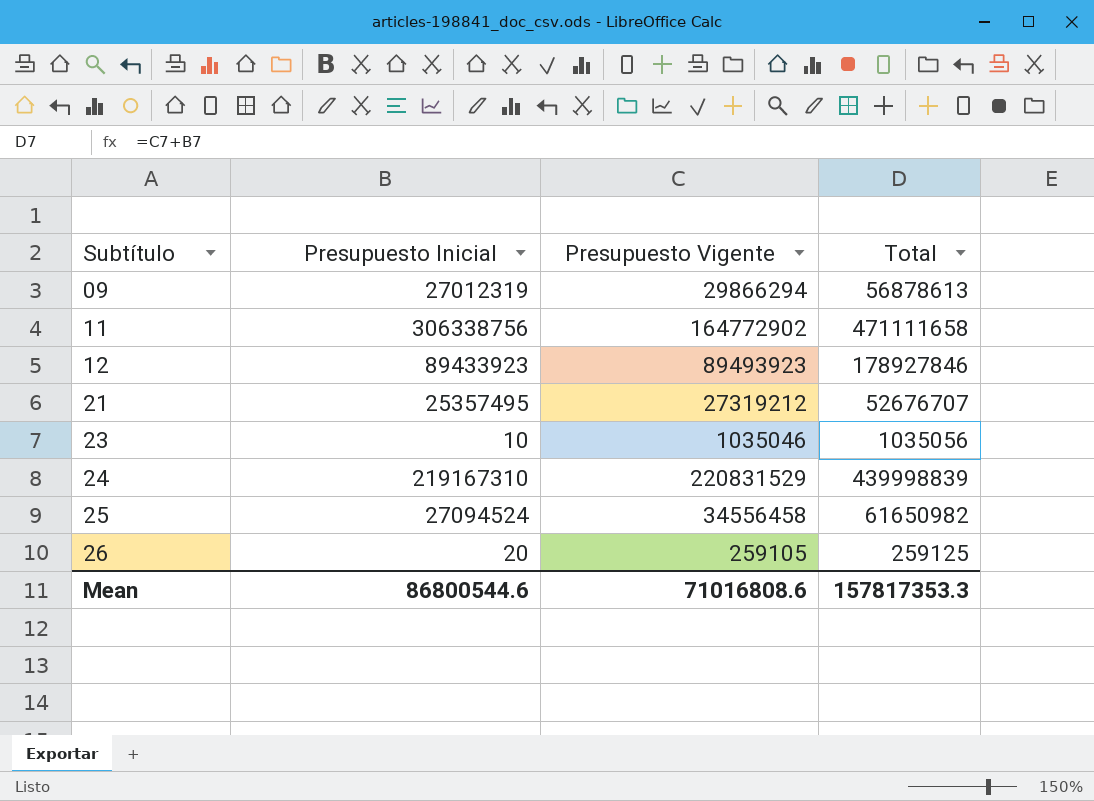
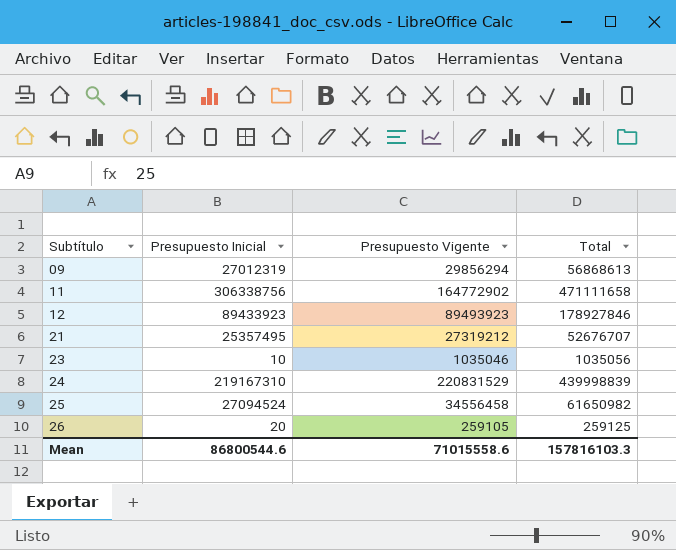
09 | Presupuesto Vigente: 29866294 -> 29856294
09 | Total: 56878613 -> 56868613
Mean | Presupuesto Vigente: 71016808.6 -> 71015558.6
Mean | Total: 157817353.3 -> 157816103.3

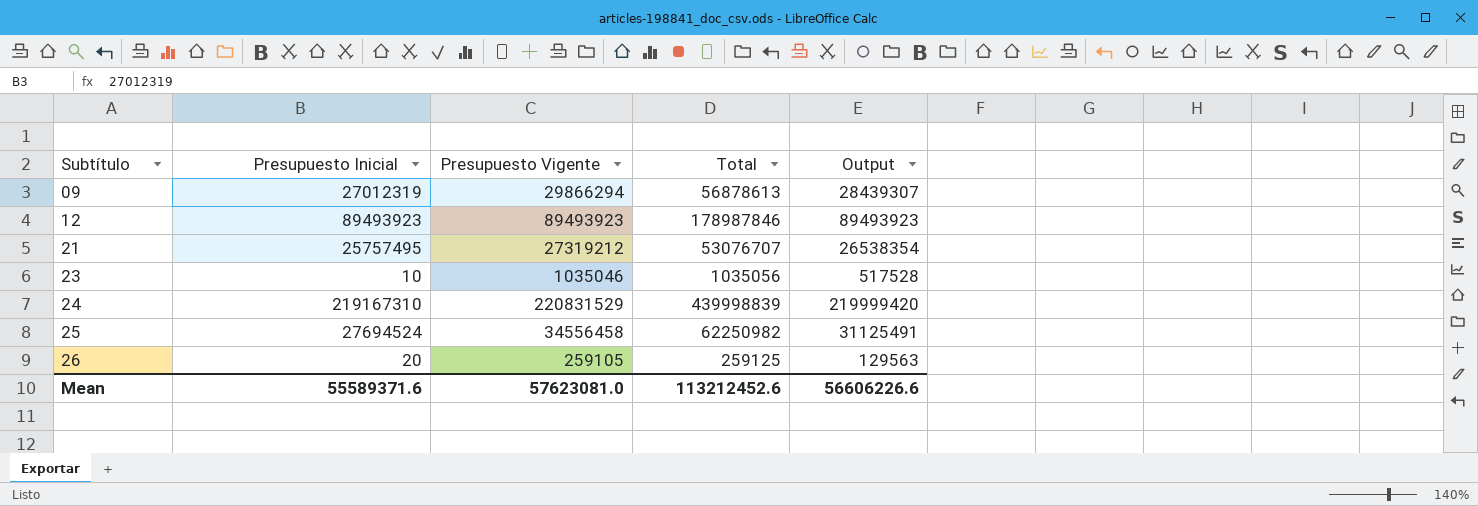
column Output | formula: none -> [Total] * 0.5
row 11: 306338756 | 164772902 | 471111658 -> none
09 | Presupuesto Vigente: 29856294 -> 29866294
09 | Total: 56868613 -> 56878613
12 | Presupuesto Inicial: 89433923 -> 89493923
12 | Total: 178927846 -> 178987846
21 | Presupuesto Inicial: 25357495 -> 25757495
21 | Total: 52676707 -> 53076707
25 | Presupuesto Inicial: 27094524 -> 27694524
25 | Total: 61650982 -> 62250982
Mean | Presupuesto Inicial: 86800544.6 -> 55589371.6
Mean | Presupuesto Vigente: 71015558.6 -> 57623081.0
Mean | Total: 157816103.3 -> 113212452.6

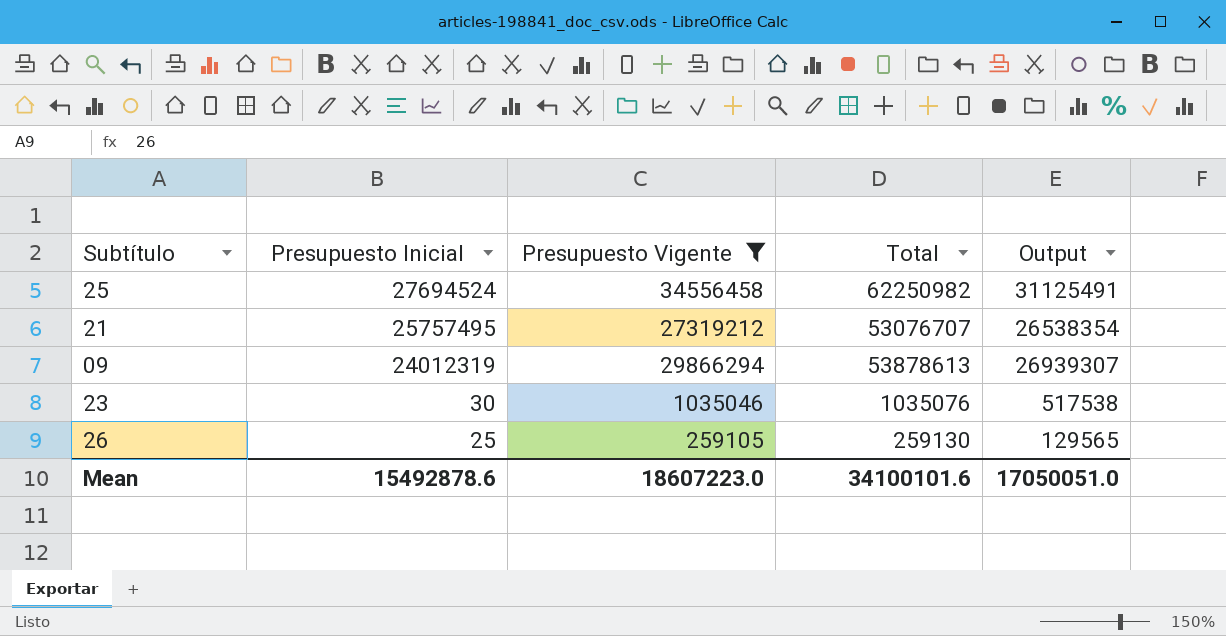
filter: none -> Presupuesto Vigente <= 34556458
row order: Subtítulo ascending -> Presupuesto Inicial descending
09 | Presupuesto Inicial: 27012319 -> 24012319
09 | Total: 56878613 -> 53878613
09 | Output: 28439307 -> 26939307
23 | Presupuesto Inicial: 10 -> 30
23 | Total: 1035056 -> 1035076
23 | Output: 517528 -> 517538
26 | Presupuesto Inicial: 20 -> 25
26 | Total: 259125 -> 259130
26 | Output: 129563 -> 129565
Mean | Presupuesto Inicial: 55589371.6 -> 15492878.6
Mean | Presupuesto Vigente: 57623081.0 -> 18607223.0
Mean | Total: 113212452.6 -> 34100101.6
Mean | Output: 56606226.6 -> 17050051.0

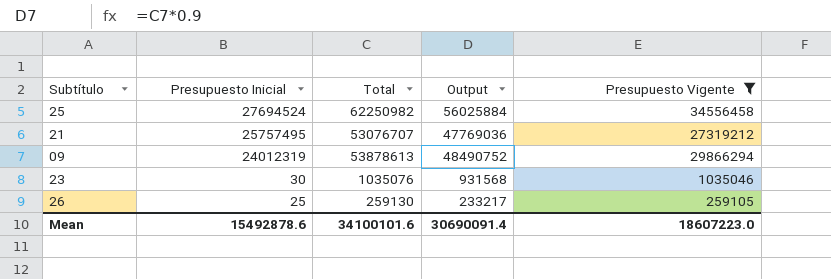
column Output | formula: [Total] * 0.5 -> [Total] * 0.9
column Presupuesto Vigente | position: 3 -> 5
Mean | Output: 17050051.0 -> 30690091.4

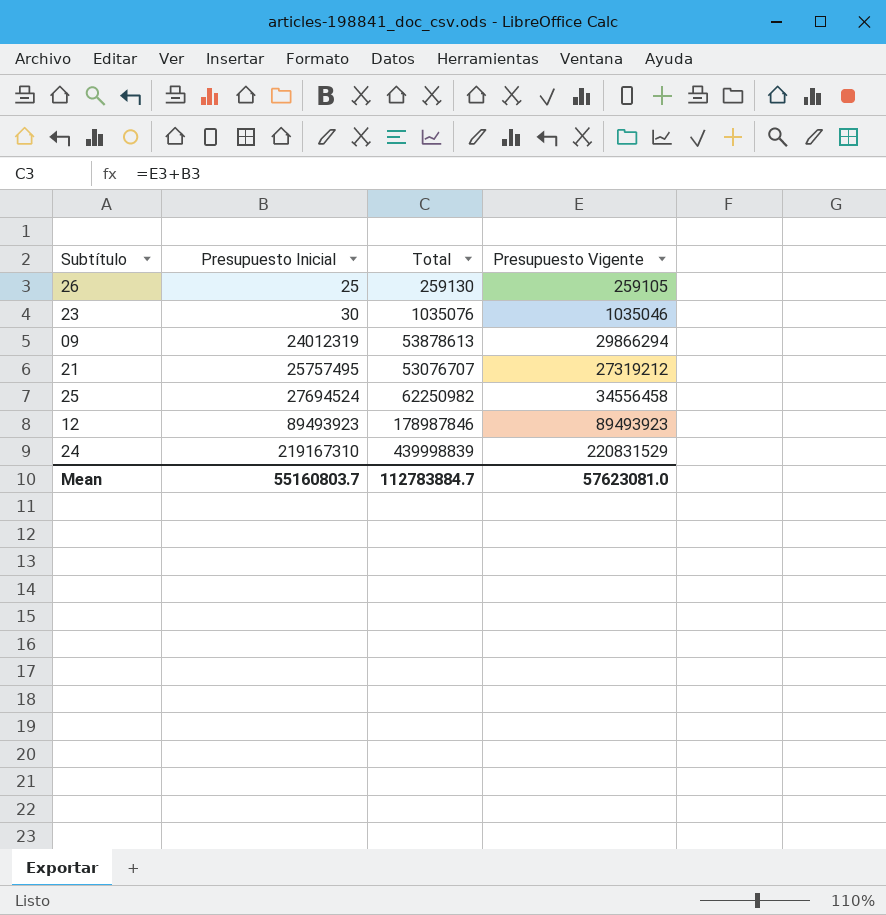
filter: Presupuesto Vigente <= 34556458 -> none
row order: Presupuesto Inicial descending -> Presupuesto Inicial ascending
column Output | formula: [Total] * 0.9 -> none
Mean | Presupuesto Inicial: 15492878.6 -> 55160803.7
Mean | Total: 34100101.6 -> 112783884.7
Mean | Presupuesto Vigente: 18607223.0 -> 57623081.0

